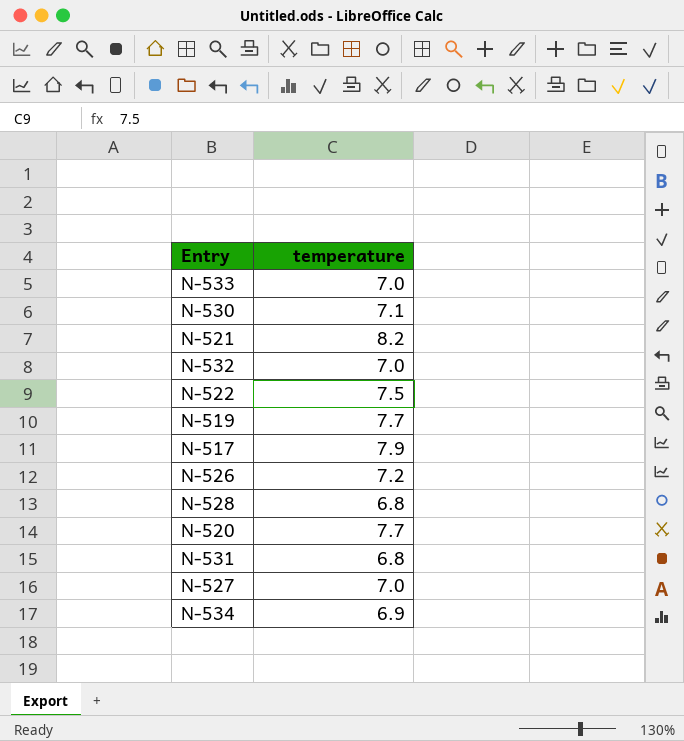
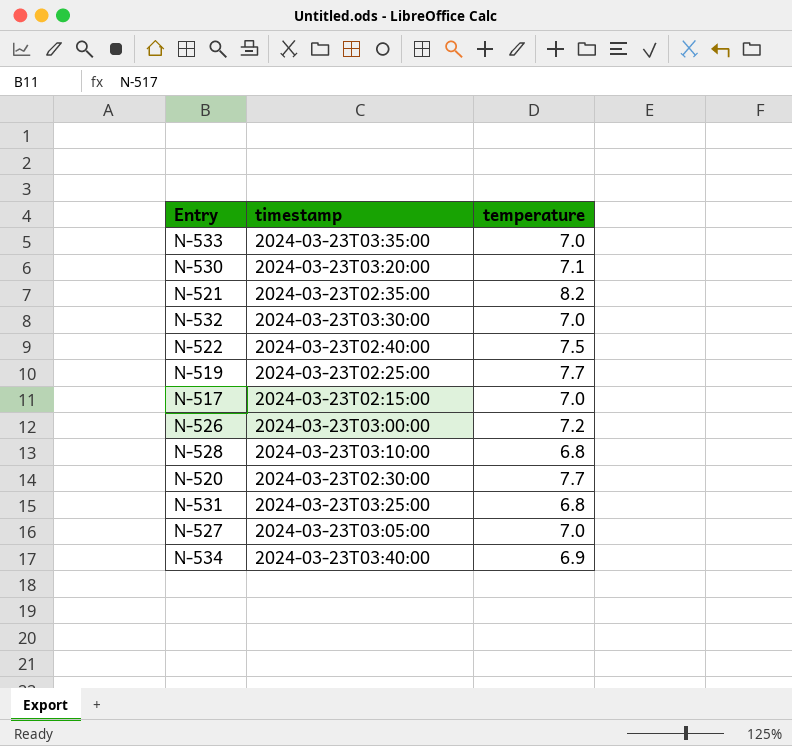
column timestamp | position: none -> 2
N-517 | temperature: 7.9 -> 7.0

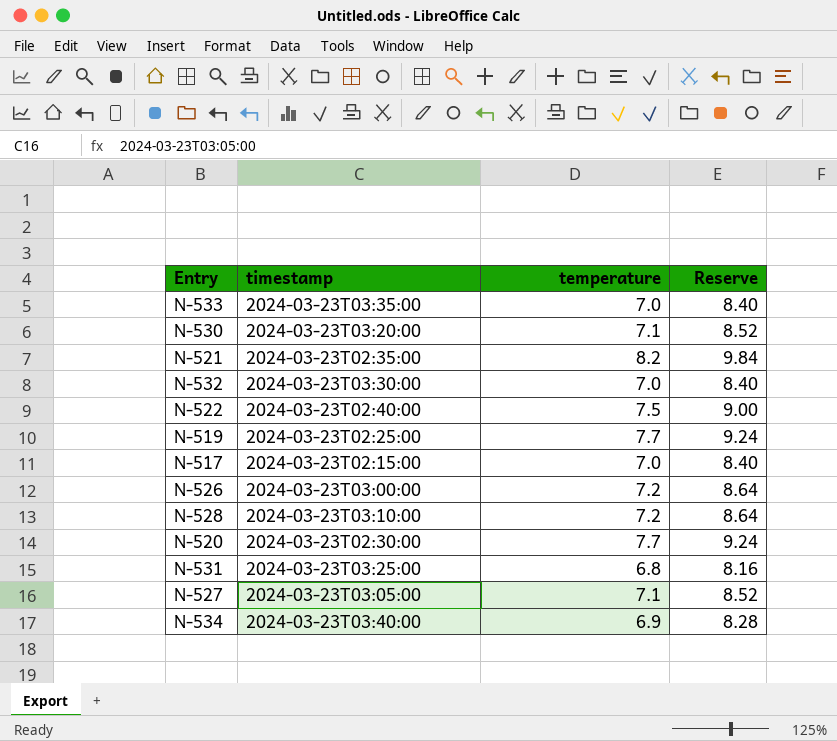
column Reserve | formula: none -> [temperature] * 1.2
N-528 | temperature: 6.8 -> 7.2
N-527 | temperature: 7.0 -> 7.1

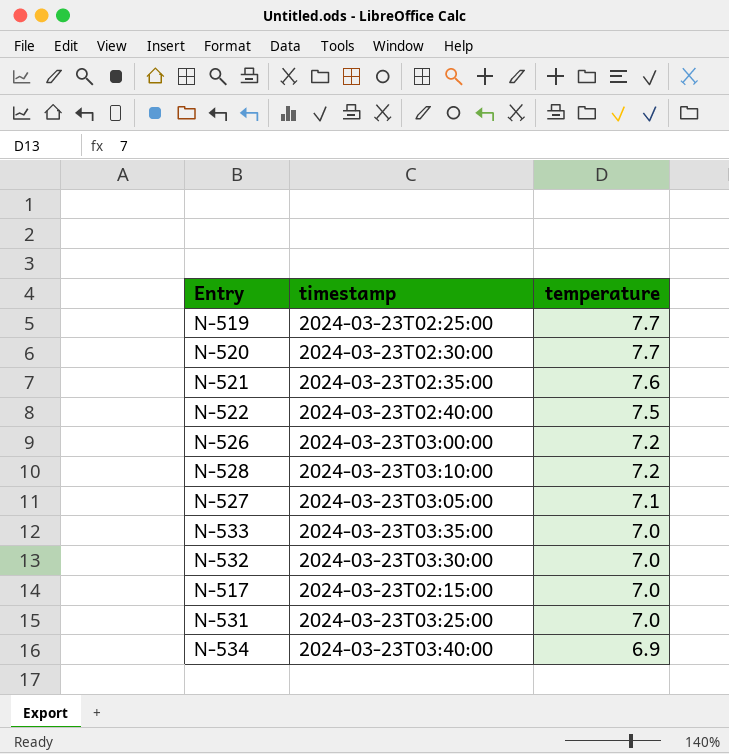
row order: none -> temperature descending
column Reserve | formula: [temperature] * 1.2 -> none
row N-530: 2024-03-23T03:20:00 | 7.1 | 8.52 -> none
N-521 | temperature: 8.2 -> 7.6
N-531 | temperature: 6.8 -> 7.0

